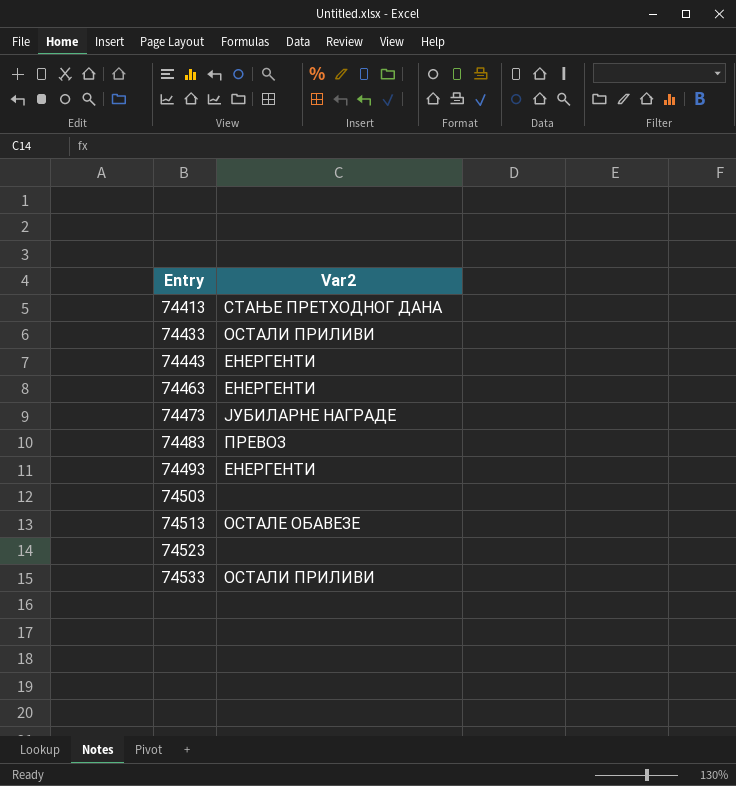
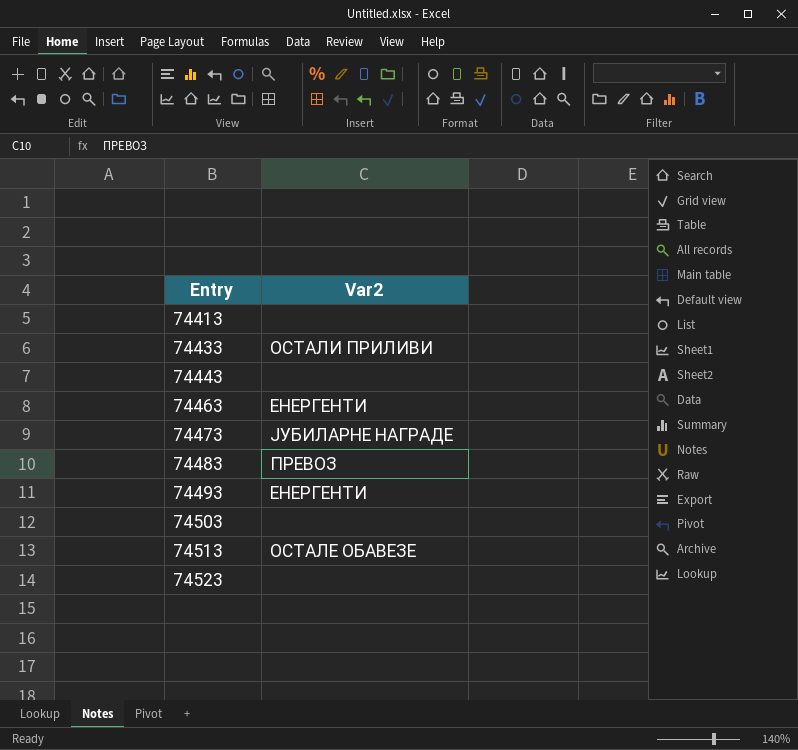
row 74533: ОСТАЛИ ПРИЛИВИ -> none
74413 | Var2: СТАЊЕ ПРЕТХОДНОГ ДАНА -> none
74443 | Var2: ЕНЕРГЕНТИ -> none

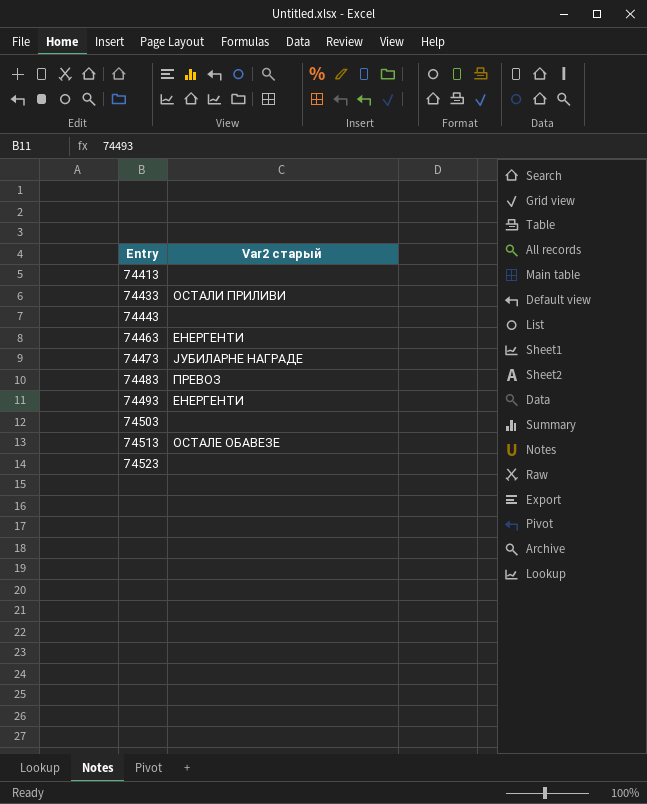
column name: Var2 -> Var2 старый

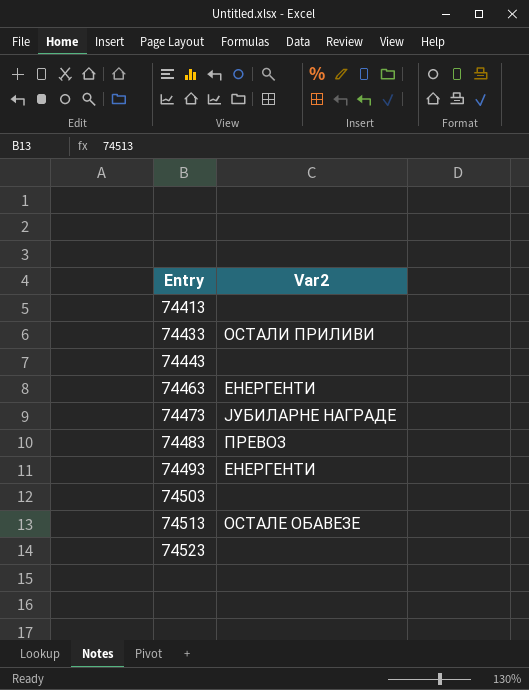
column name: Var2 старый -> Var2

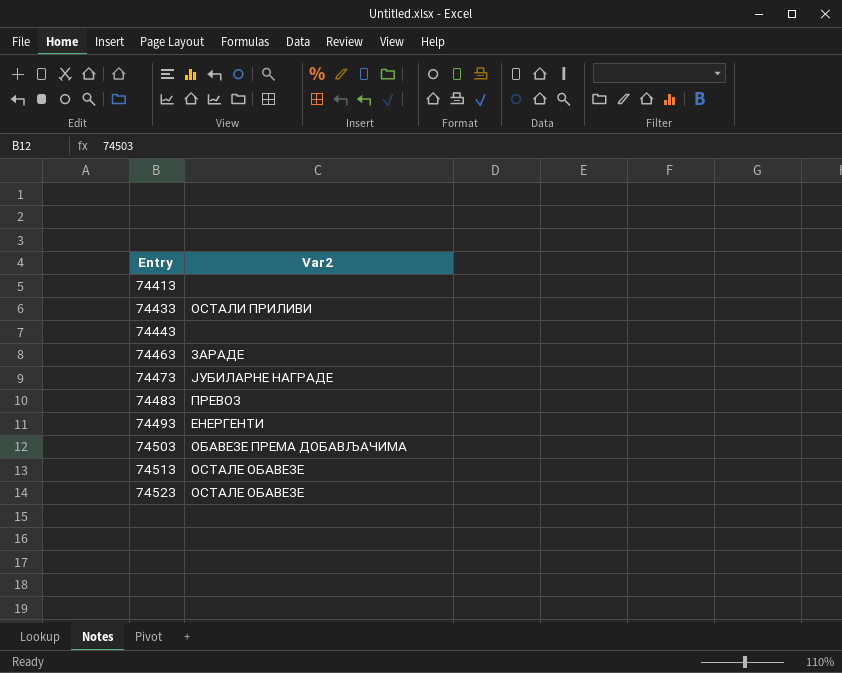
74463 | Var2: ЕНЕРГЕНТИ -> ЗАРАДЕ
74503 | Var2: none -> ОБАВЕЗЕ ПРЕМА ДОБАВЉАЧИМА
74523 | Var2: none -> ОСТАЛЕ ОБАВЕЗЕ

